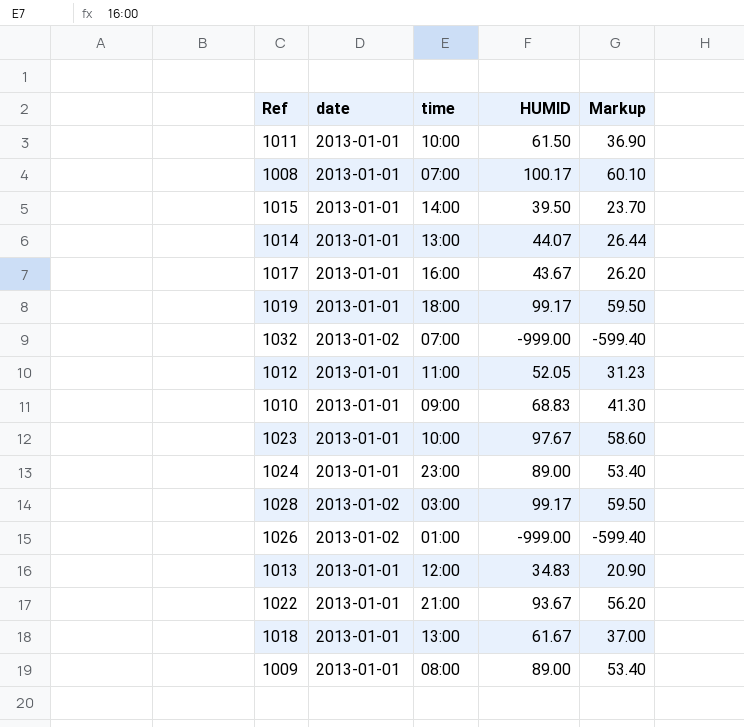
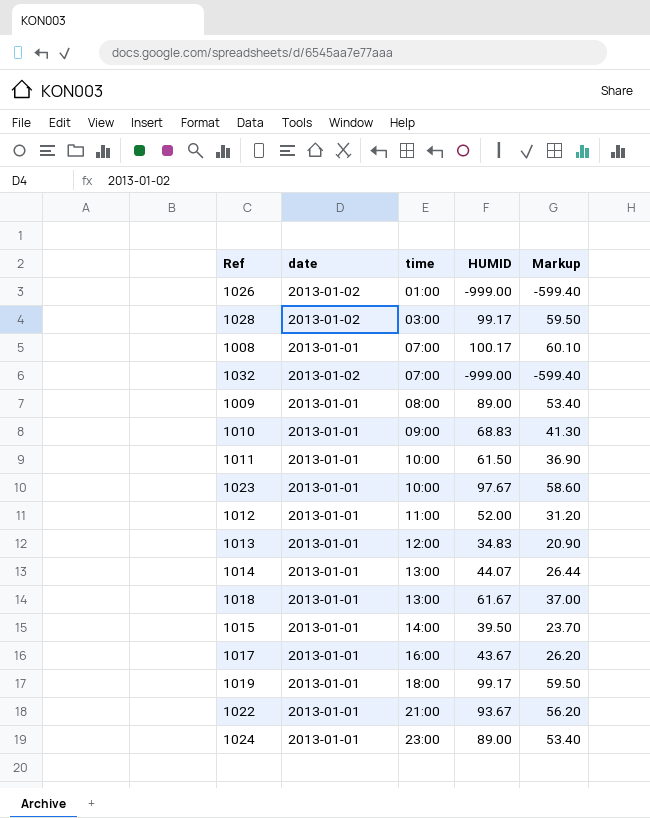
row order: none -> time ascending
1012 | HUMID: 52.05 -> 52.00
1012 | Markup: 31.23 -> 31.20

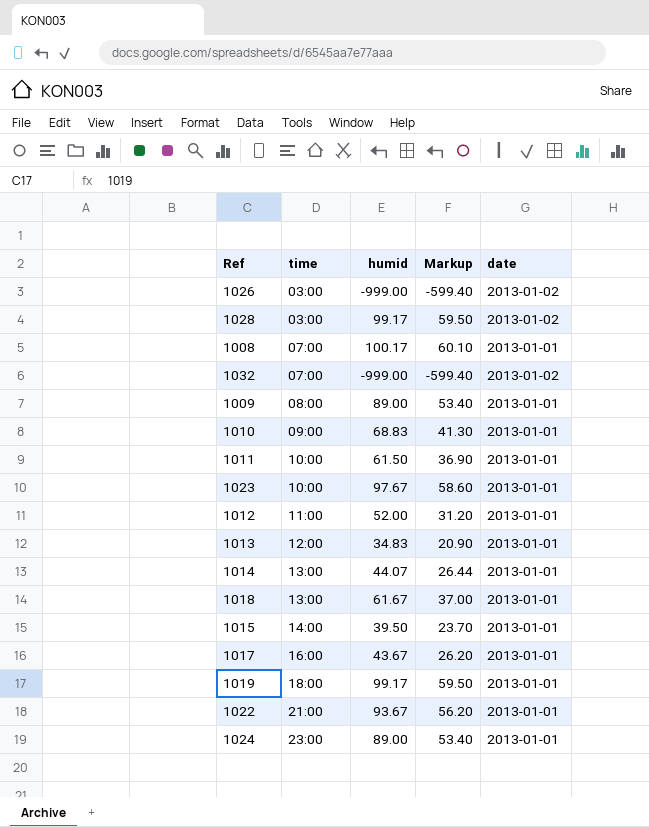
column name: HUMID -> humid
column date | position: 2 -> 5
1026 | time: 01:00 -> 03:00

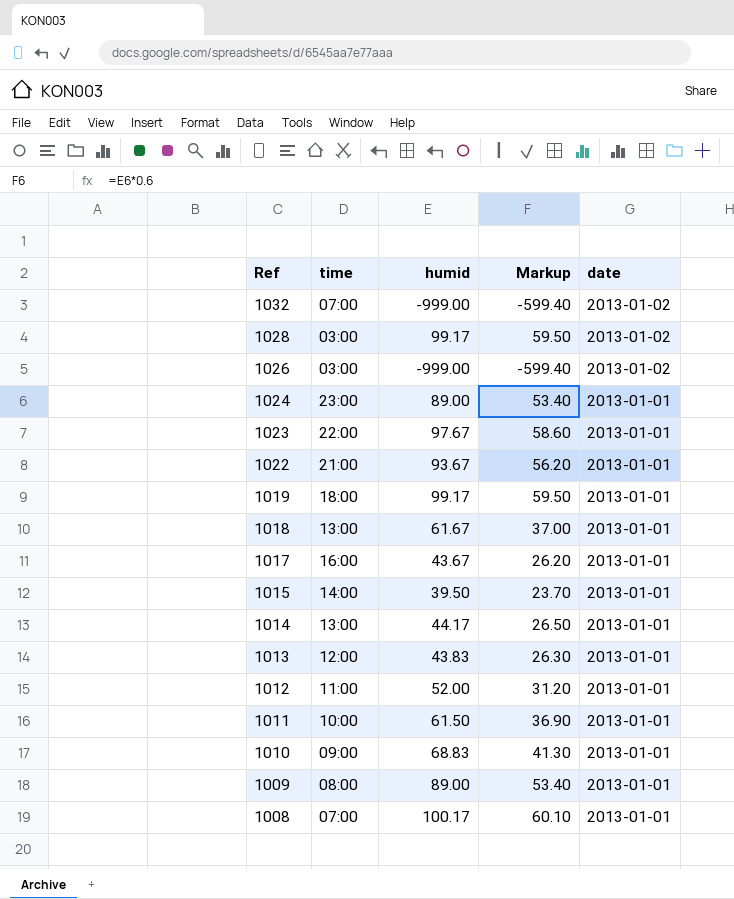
row order: time ascending -> Ref descending
1023 | time: 10:00 -> 22:00
1014 | humid: 44.07 -> 44.17
1014 | Markup: 26.44 -> 26.50
1013 | humid: 34.83 -> 43.83
1013 | Markup: 20.90 -> 26.30

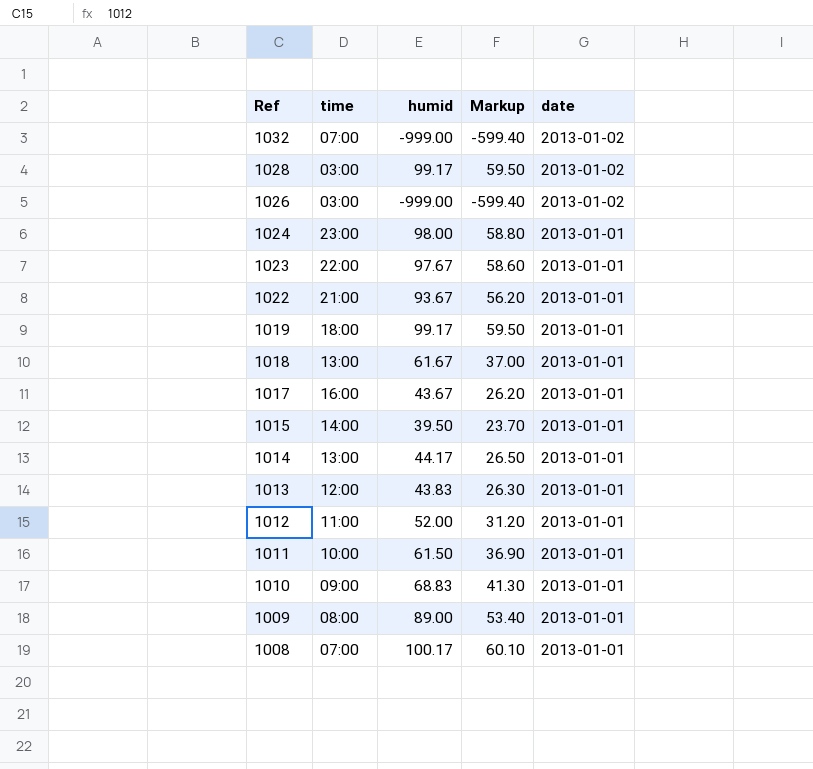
1024 | humid: 89.00 -> 98.00
1024 | Markup: 53.40 -> 58.80

